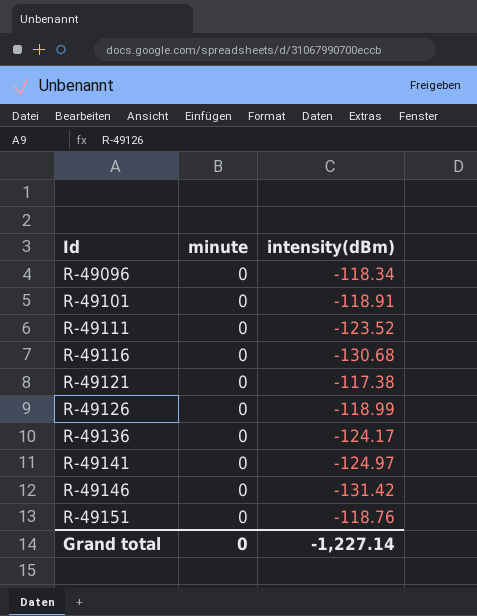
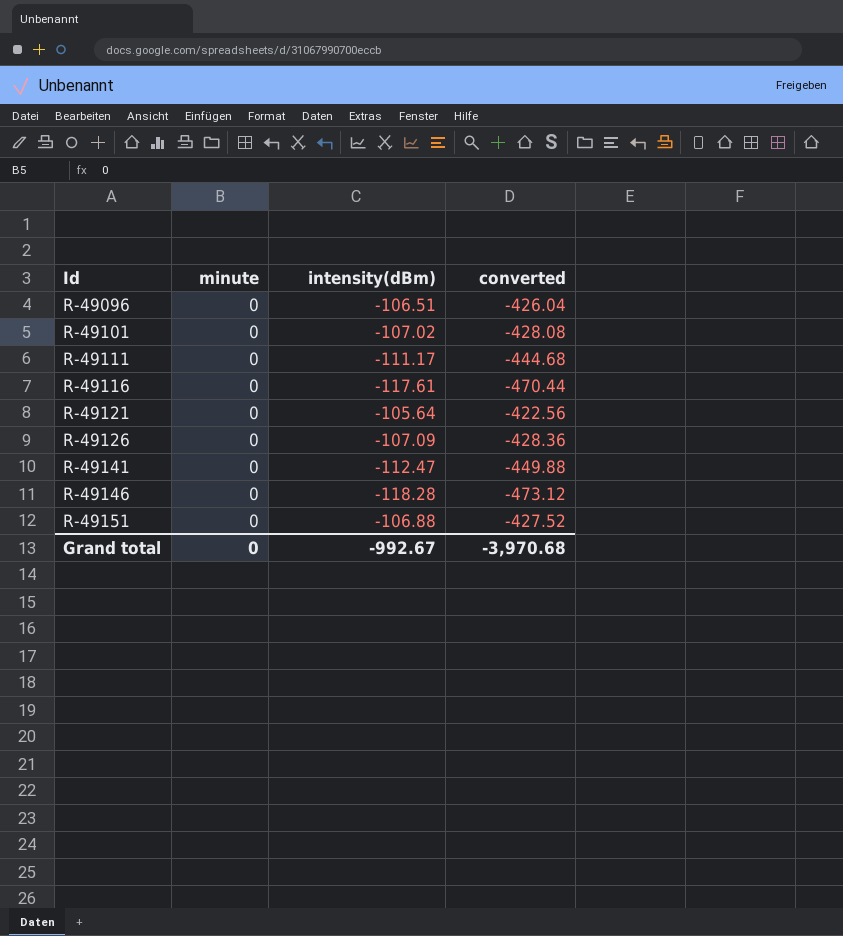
column converted | formula: none -> [intensity(dBm)] * 4
row R-49136: 0 | -124.17 -> none
R-49096 | intensity(dBm): -118.34 -> -106.51
R-49101 | intensity(dBm): -118.91 -> -107.02
R-49111 | intensity(dBm): -123.52 -> -111.17
R-49116 | intensity(dBm): -130.68 -> -117.61
R-49121 | intensity(dBm): -117.38 -> -105.64
R-49126 | intensity(dBm): -118.99 -> -107.09
R-49141 | intensity(dBm): -124.97 -> -112.47
R-49146 | intensity(dBm): -131.42 -> -118.28
R-49151 | intensity(dBm): -118.76 -> -106.88
Grand total | intensity(dBm): -1,227.14 -> -992.67

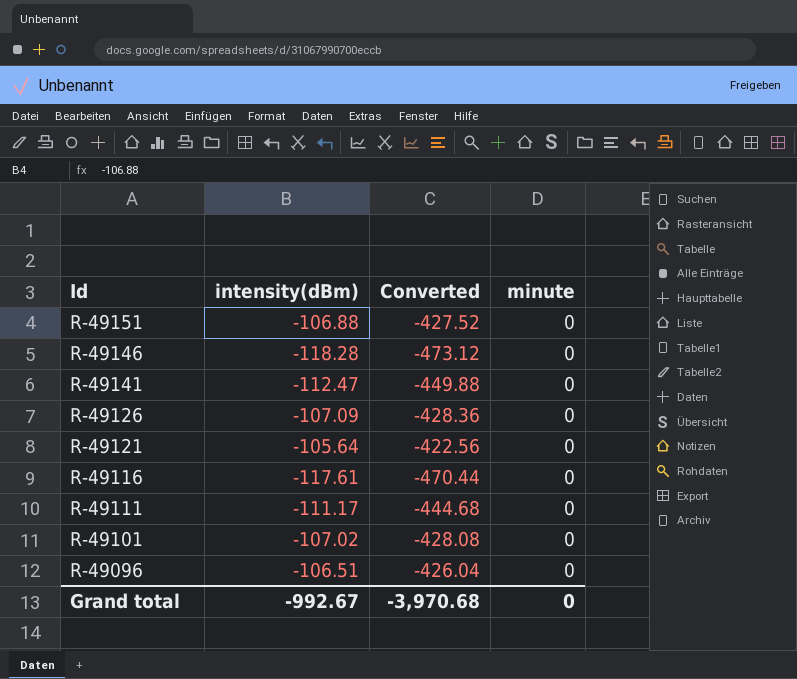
row order: Id ascending -> Id descending
column name: converted -> Converted
column minute | position: 2 -> 4

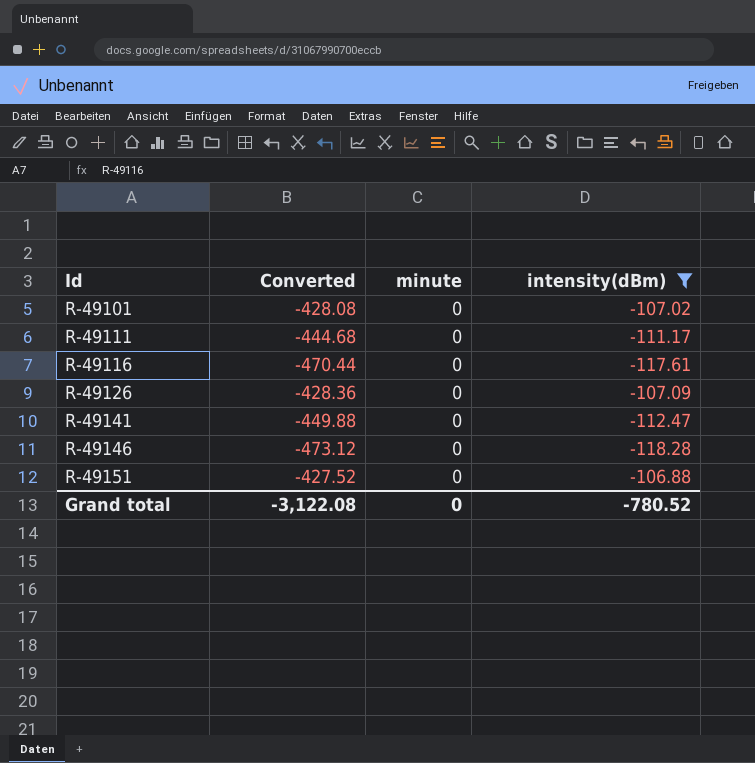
filter: none -> intensity(dBm) <= -106.88
row order: Id descending -> Id ascending
column intensity(dBm) | position: 2 -> 4
Grand total | Converted: -3,970.68 -> -3,122.08
Grand total | intensity(dBm): -992.67 -> -780.52

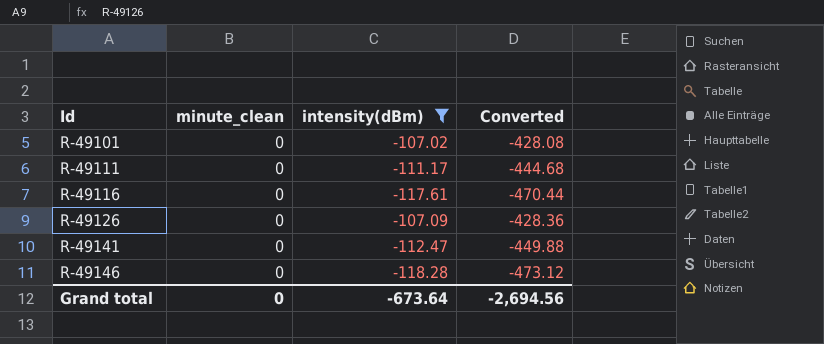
column name: minute -> minute_clean
column Converted | position: 2 -> 4
row R-49151: -427.52 | 0 | -106.88 -> none
Grand total | intensity(dBm): -780.52 -> -673.64
Grand total | Converted: -3,122.08 -> -2,694.56

